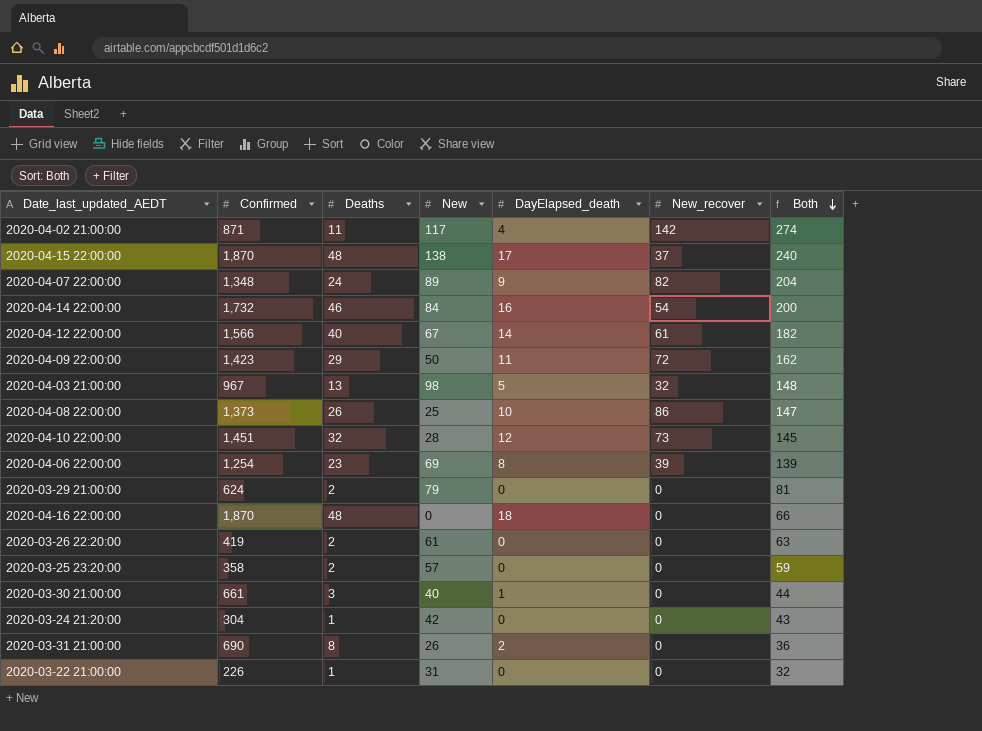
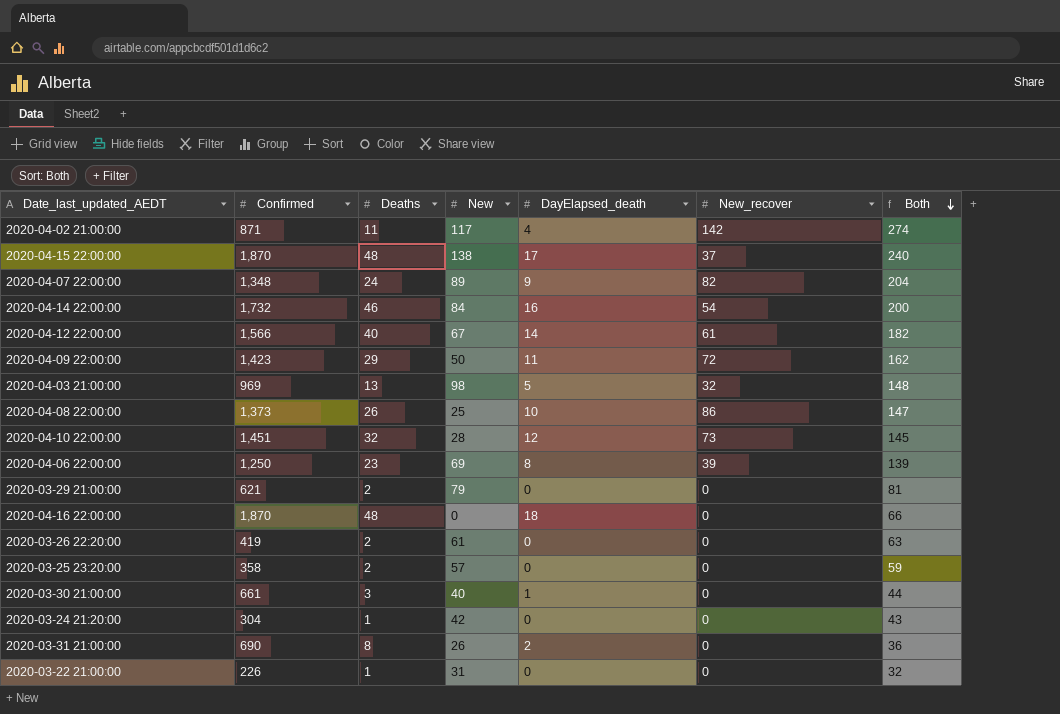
2020-04-03 21:00:00 | Confirmed: 967 -> 969
2020-04-06 22:00:00 | Confirmed: 1,254 -> 1,250
2020-03-29 21:00:00 | Confirmed: 624 -> 621

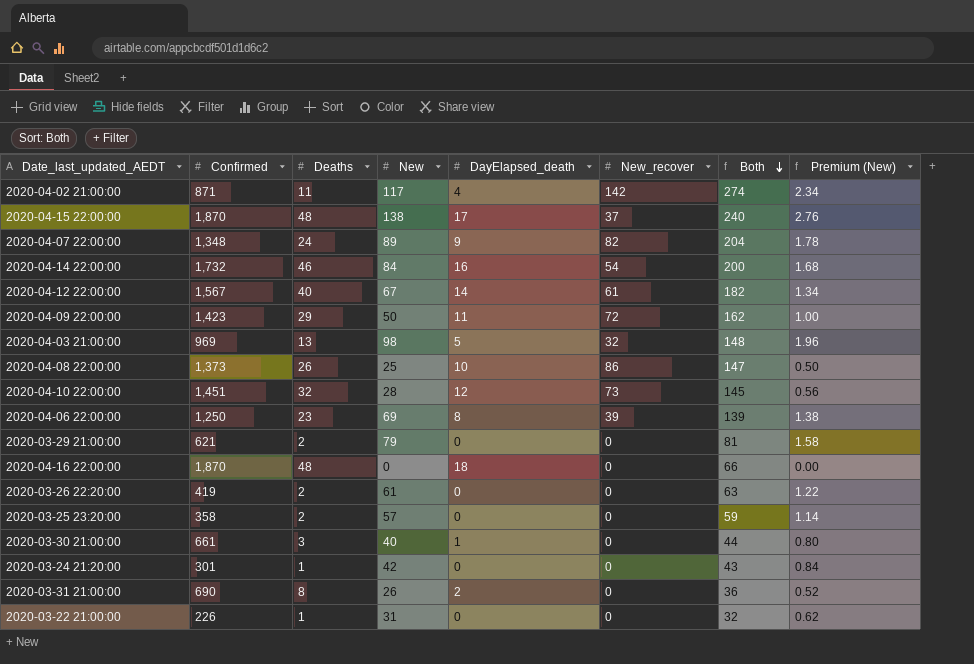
column Premium (New) | formula: none -> [New] * 0.02
2020-04-12 22:00:00 | Confirmed: 1,566 -> 1,567
2020-03-24 21:20:00 | Confirmed: 304 -> 301

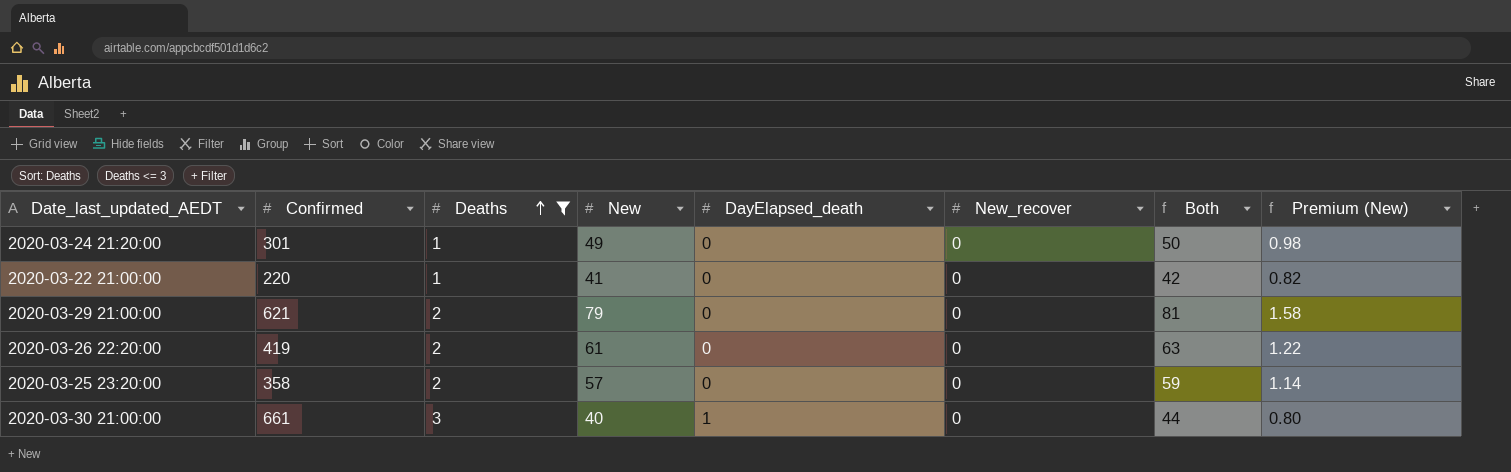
filter: none -> Deaths <= 3
row order: Both descending -> Deaths ascending
2020-03-24 21:20:00 | New: 42 -> 49
2020-03-24 21:20:00 | Both: 43 -> 50
2020-03-24 21:20:00 | Premium (New): 0.84 -> 0.98
2020-03-22 21:00:00 | Confirmed: 226 -> 220
2020-03-22 21:00:00 | New: 31 -> 41
2020-03-22 21:00:00 | Both: 32 -> 42
2020-03-22 21:00:00 | Premium (New): 0.62 -> 0.82

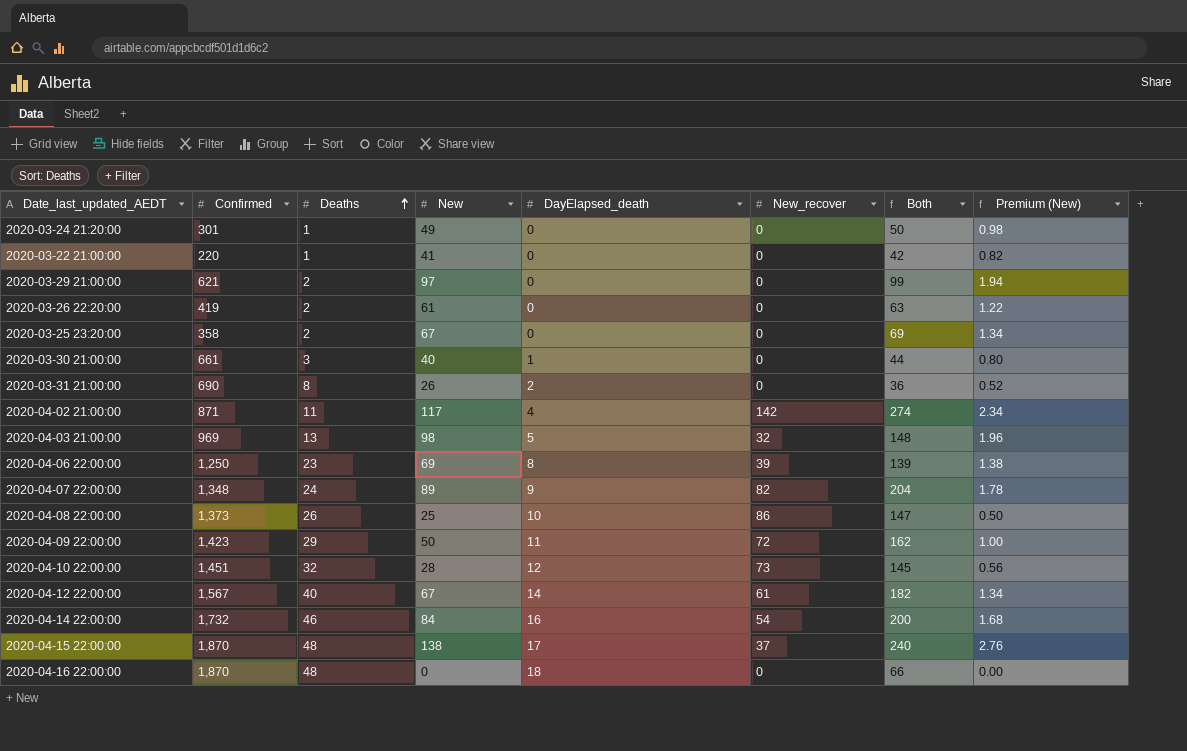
filter: Deaths <= 3 -> none
2020-03-29 21:00:00 | New: 79 -> 97
2020-03-29 21:00:00 | Both: 81 -> 99
2020-03-29 21:00:00 | Premium (New): 1.58 -> 1.94
2020-03-25 23:20:00 | New: 57 -> 67
2020-03-25 23:20:00 | Both: 59 -> 69
2020-03-25 23:20:00 | Premium (New): 1.14 -> 1.34

